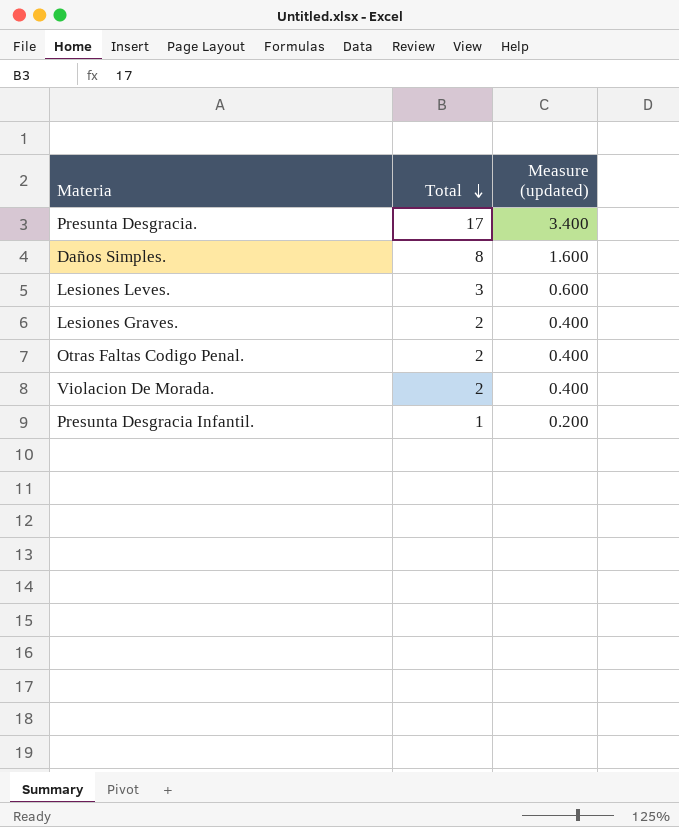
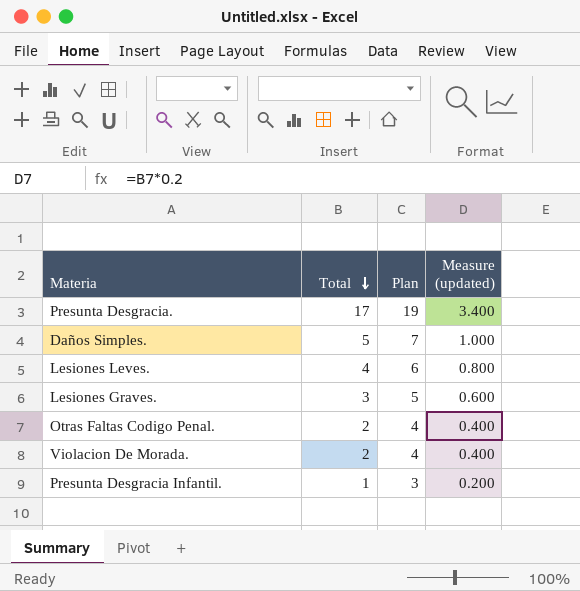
column Plan | formula: none -> [Total] + 2
Daños Simples. | Total: 8 -> 5
Daños Simples. | Measure (updated): 1.600 -> 1.000
Lesiones Leves. | Total: 3 -> 4
Lesiones Leves. | Measure (updated): 0.600 -> 0.800
Lesiones Graves. | Total: 2 -> 3
Lesiones Graves. | Measure (updated): 0.400 -> 0.600

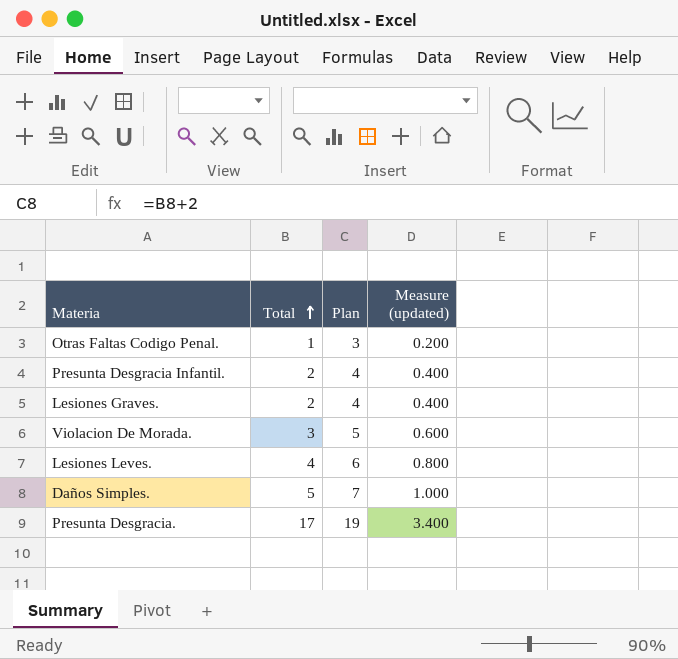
row order: Total descending -> Total ascending
Otras Faltas Codigo Penal. | Total: 2 -> 1
Otras Faltas Codigo Penal. | Plan: 4 -> 3
Otras Faltas Codigo Penal. | Measure (updated): 0.400 -> 0.200
Presunta Desgracia Infantil. | Total: 1 -> 2
Presunta Desgracia Infantil. | Plan: 3 -> 4
Presunta Desgracia Infantil. | Measure (updated): 0.200 -> 0.400
Lesiones Graves. | Total: 3 -> 2
Lesiones Graves. | Plan: 5 -> 4
Lesiones Graves. | Measure (updated): 0.600 -> 0.400
Violacion De Morada. | Total: 2 -> 3
Violacion De Morada. | Plan: 4 -> 5
Violacion De Morada. | Measure (updated): 0.400 -> 0.600

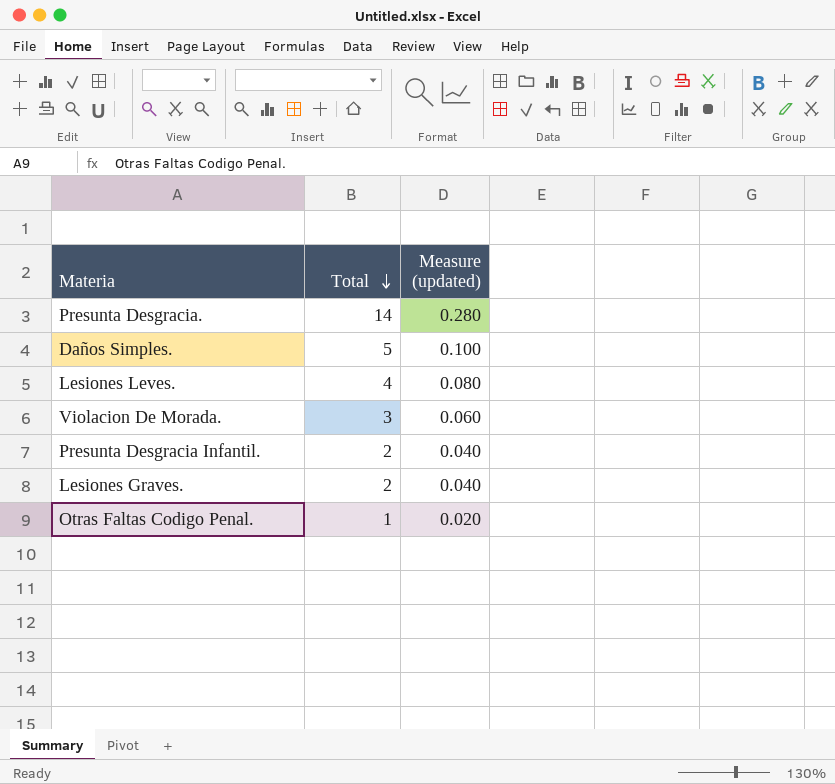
row order: Total ascending -> Total descending
column Plan | formula: [Total] + 2 -> none
column Measure (updated) | formula: [Total] * 0.2 -> [Total] * 0.02
Presunta Desgracia. | Total: 17 -> 14

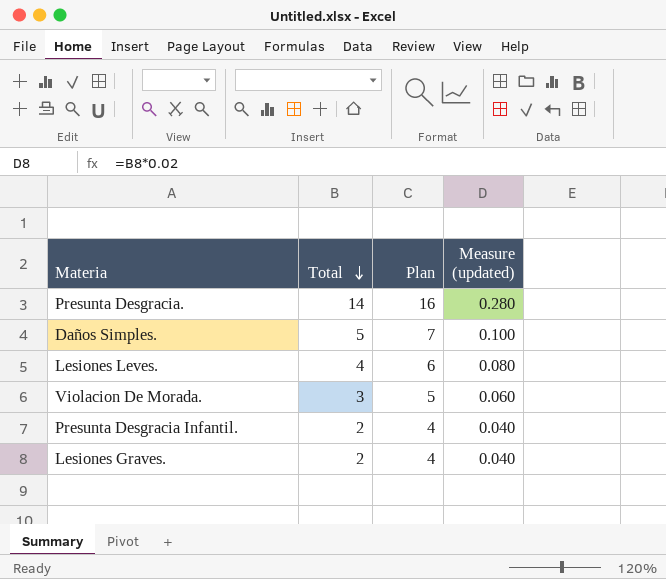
column Plan | formula: none -> [Total] + 2
row Otras Faltas Codigo Penal.: 1 | 0.020 -> none

